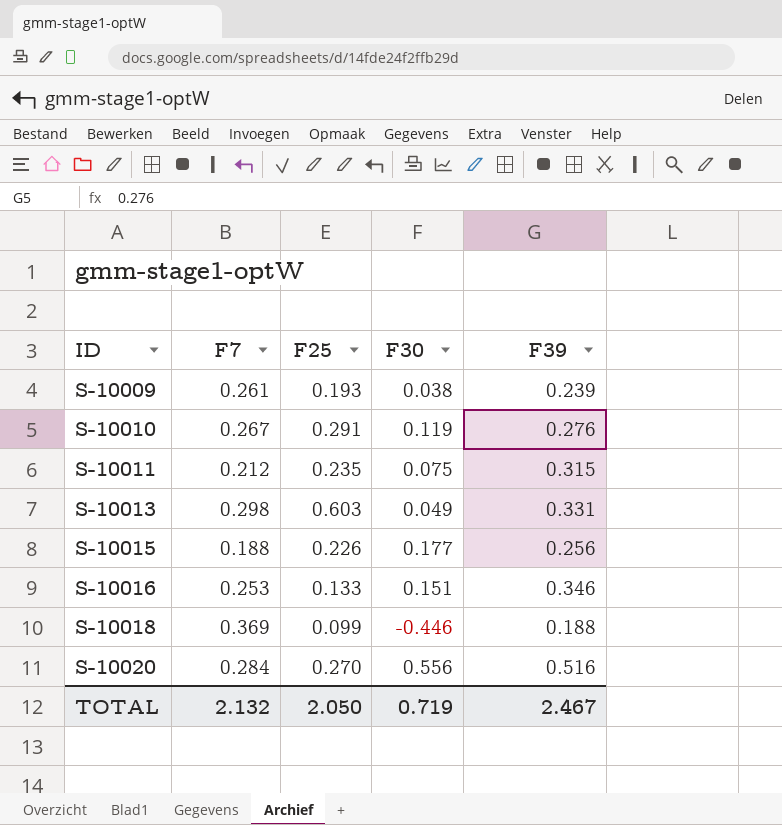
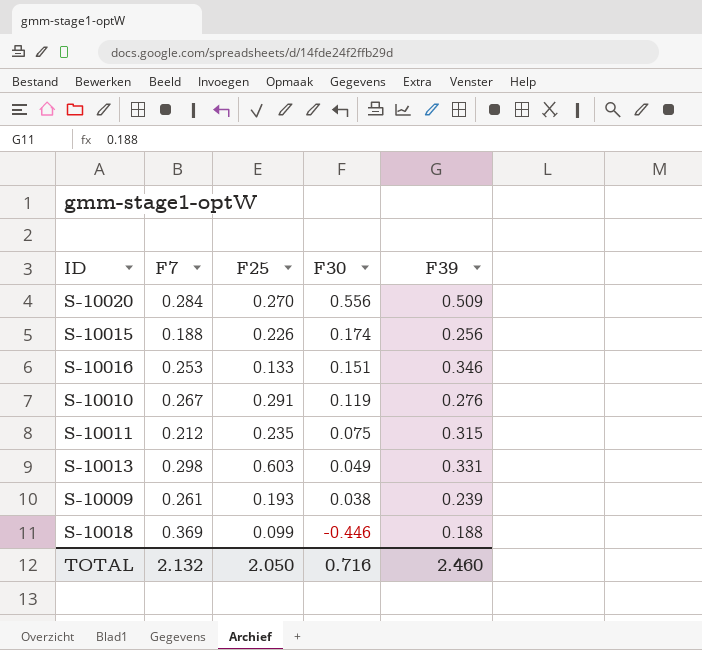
row order: ID ascending -> F30 descending
S-10020 | F39: 0.516 -> 0.509
S-10015 | F30: 0.177 -> 0.174
TOTAL | F30: 0.719 -> 0.716
TOTAL | F39: 2.467 -> 2.460

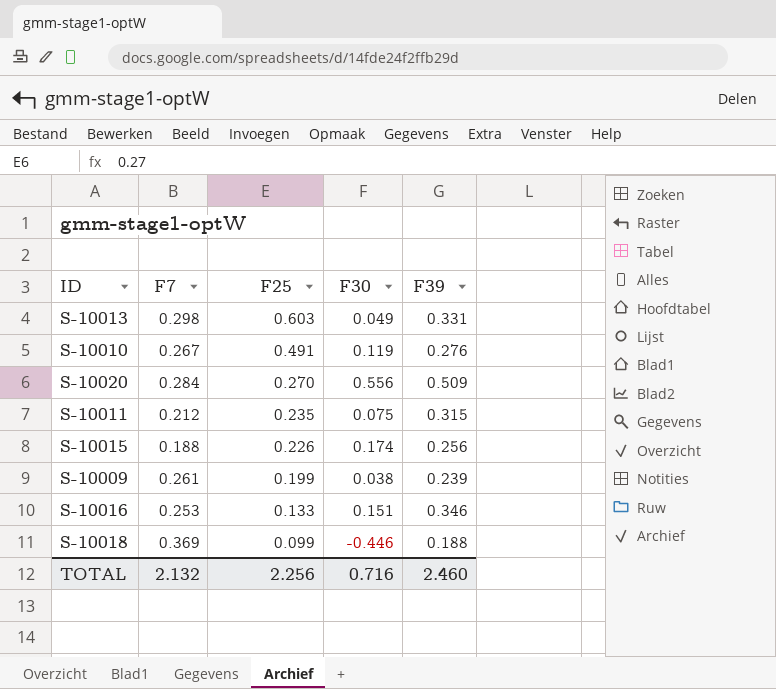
row order: F30 descending -> F25 descending
S-10010 | F25: 0.291 -> 0.491
S-10009 | F25: 0.193 -> 0.199
TOTAL | F25: 2.050 -> 2.256

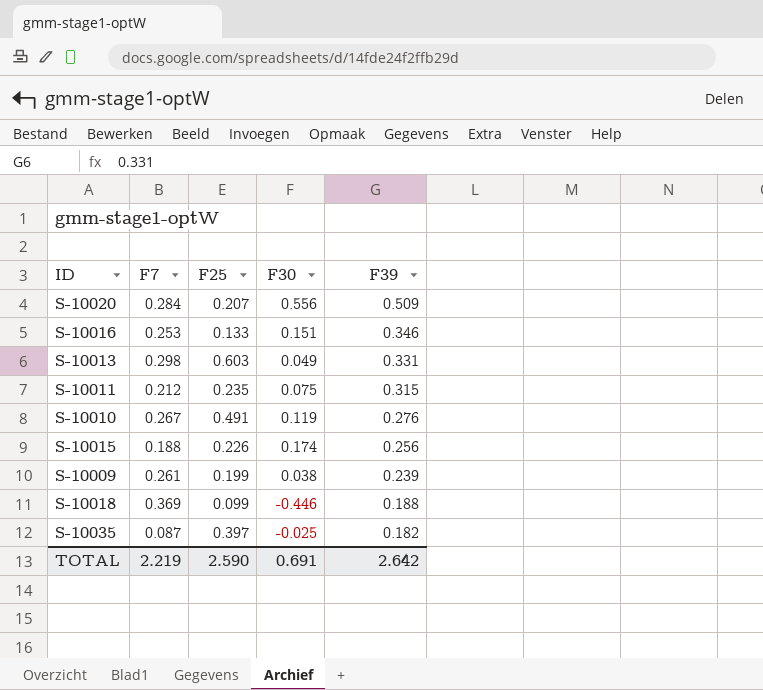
row order: F25 descending -> F39 descending
S-10020 | F25: 0.270 -> 0.207
row S-10035: none -> 0.087 | 0.397 | -0.025 | 0.182
TOTAL | F7: 2.132 -> 2.219
TOTAL | F25: 2.256 -> 2.590
TOTAL | F30: 0.716 -> 0.691
TOTAL | F39: 2.460 -> 2.642

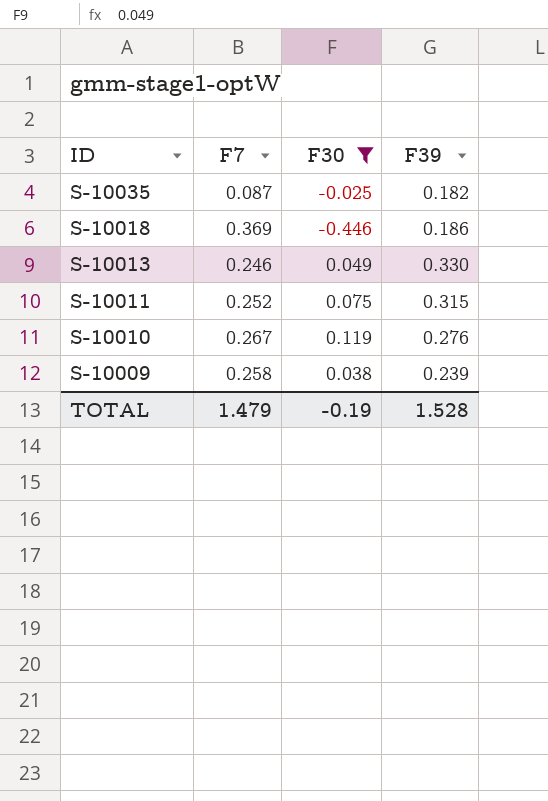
filter: none -> F30 <= 0.119
row order: F39 descending -> ID descending
column F25 | position: 3 -> none
S-10018 | F39: 0.188 -> 0.186
S-10013 | F7: 0.298 -> 0.246
S-10013 | F39: 0.331 -> 0.330
S-10011 | F7: 0.212 -> 0.252
S-10009 | F7: 0.261 -> 0.258
TOTAL | F7: 2.219 -> 1.479
TOTAL | F30: 0.691 -> -0.19
TOTAL | F39: 2.642 -> 1.528

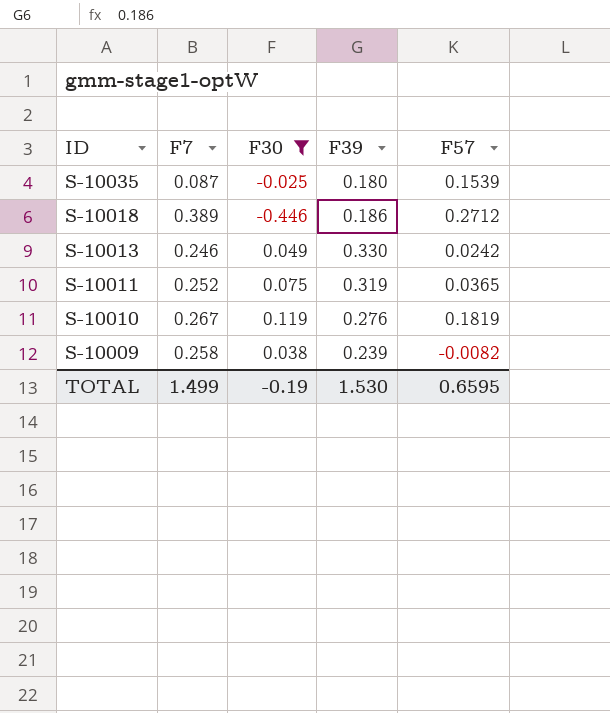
column F57 | position: none -> 5
S-10035 | F39: 0.182 -> 0.180
S-10018 | F7: 0.369 -> 0.389
S-10011 | F39: 0.315 -> 0.319
TOTAL | F7: 1.479 -> 1.499
TOTAL | F39: 1.528 -> 1.530

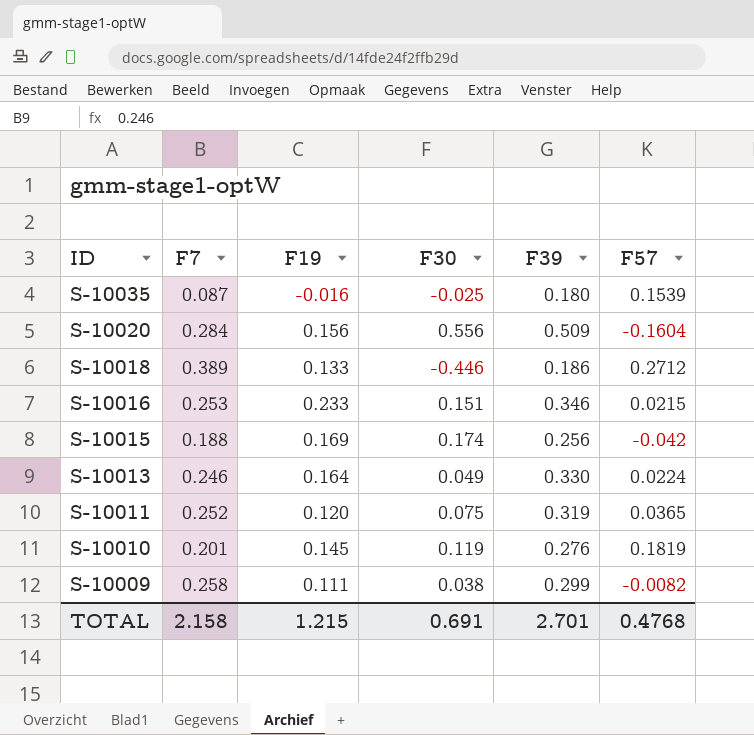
filter: F30 <= 0.119 -> none
column F19 | position: none -> 3
S-10013 | F57: 0.0242 -> 0.0224
S-10010 | F7: 0.267 -> 0.201
S-10009 | F39: 0.239 -> 0.299
TOTAL | F7: 1.499 -> 2.158
TOTAL | F30: -0.19 -> 0.691
TOTAL | F39: 1.530 -> 2.701
TOTAL | F57: 0.6595 -> 0.4768

